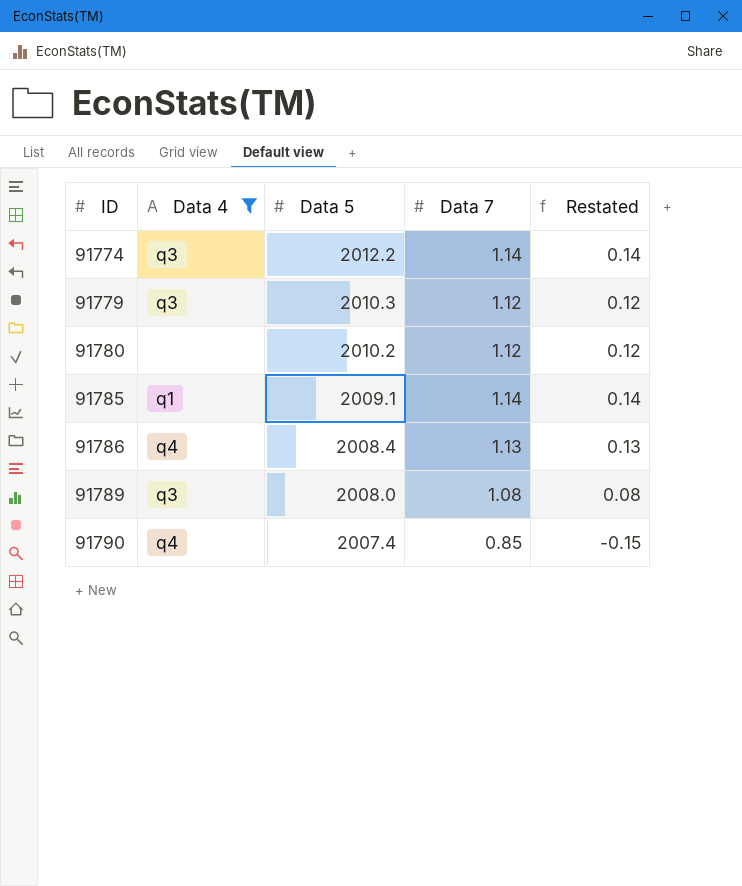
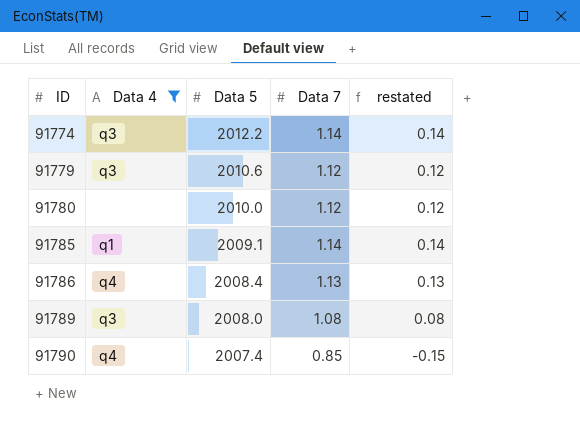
column name: Restated -> restated
91779 | Data 5: 2010.3 -> 2010.6
91780 | Data 5: 2010.2 -> 2010.0

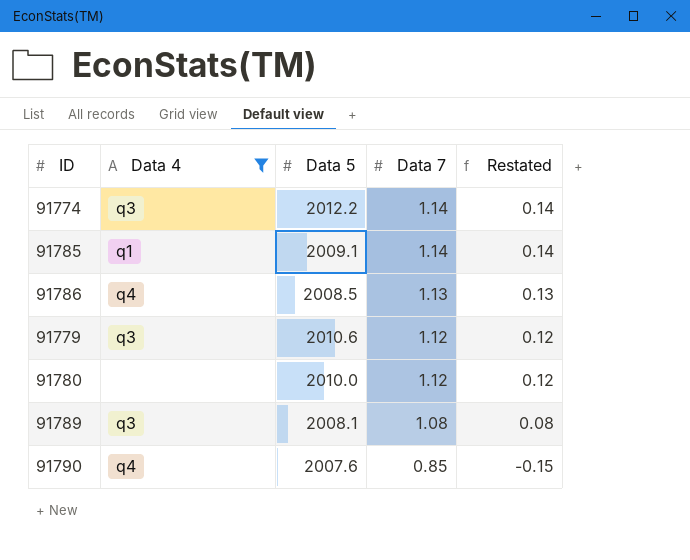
row order: ID ascending -> Data 7 descending
column name: restated -> Restated
91786 | Data 5: 2008.4 -> 2008.5
91789 | Data 5: 2008.0 -> 2008.1
91790 | Data 5: 2007.4 -> 2007.6

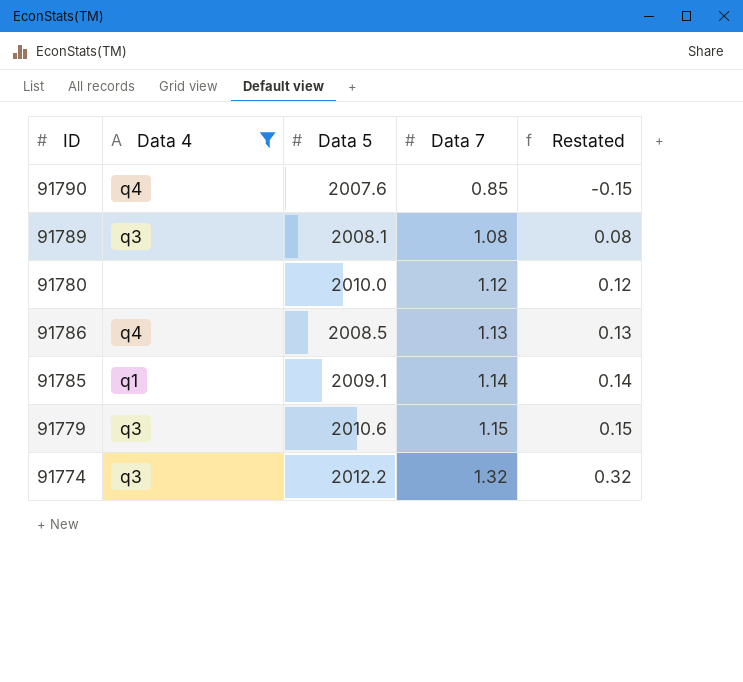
row order: Data 7 descending -> Data 7 ascending
91779 | Data 7: 1.12 -> 1.15
91779 | Restated: 0.12 -> 0.15
91774 | Data 7: 1.14 -> 1.32
91774 | Restated: 0.14 -> 0.32

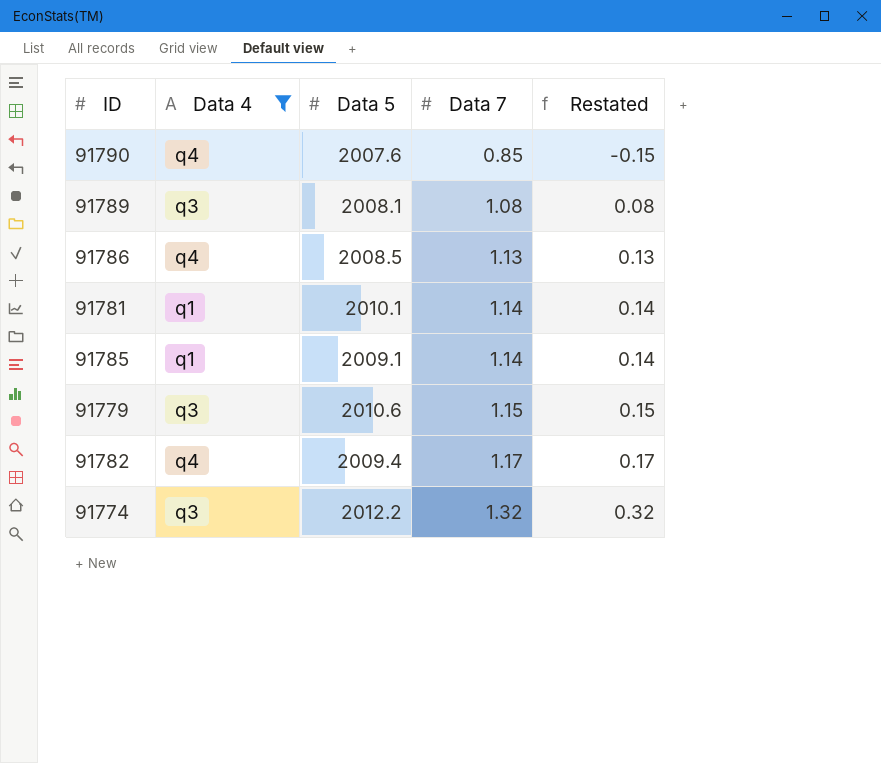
row 91780: none | 2010.0 | 1.12 | 0.12 -> none
row 91781: none -> q1 | 2010.1 | 1.14 | 0.14
row 91782: none -> q4 | 2009.4 | 1.17 | 0.17

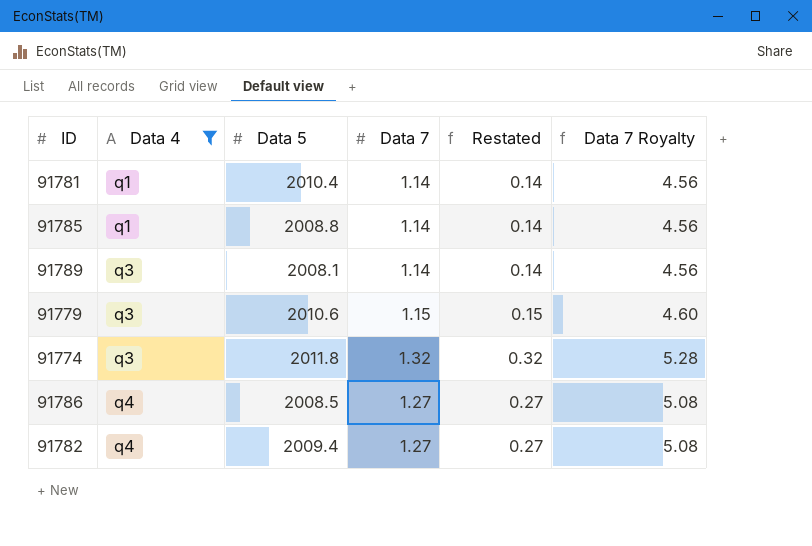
row order: Data 7 ascending -> Data 4 ascending
column Data 7 Royalty | formula: none -> [Data 7] * 4
row 91790: q4 | 2007.6 | 0.85 | -0.15 -> none
91781 | Data 5: 2010.1 -> 2010.4
91785 | Data 5: 2009.1 -> 2008.8
91789 | Data 7: 1.08 -> 1.14
91789 | Restated: 0.08 -> 0.14
91774 | Data 5: 2012.2 -> 2011.8
91786 | Data 7: 1.13 -> 1.27
91786 | Restated: 0.13 -> 0.27
91782 | Data 7: 1.17 -> 1.27
91782 | Restated: 0.17 -> 0.27

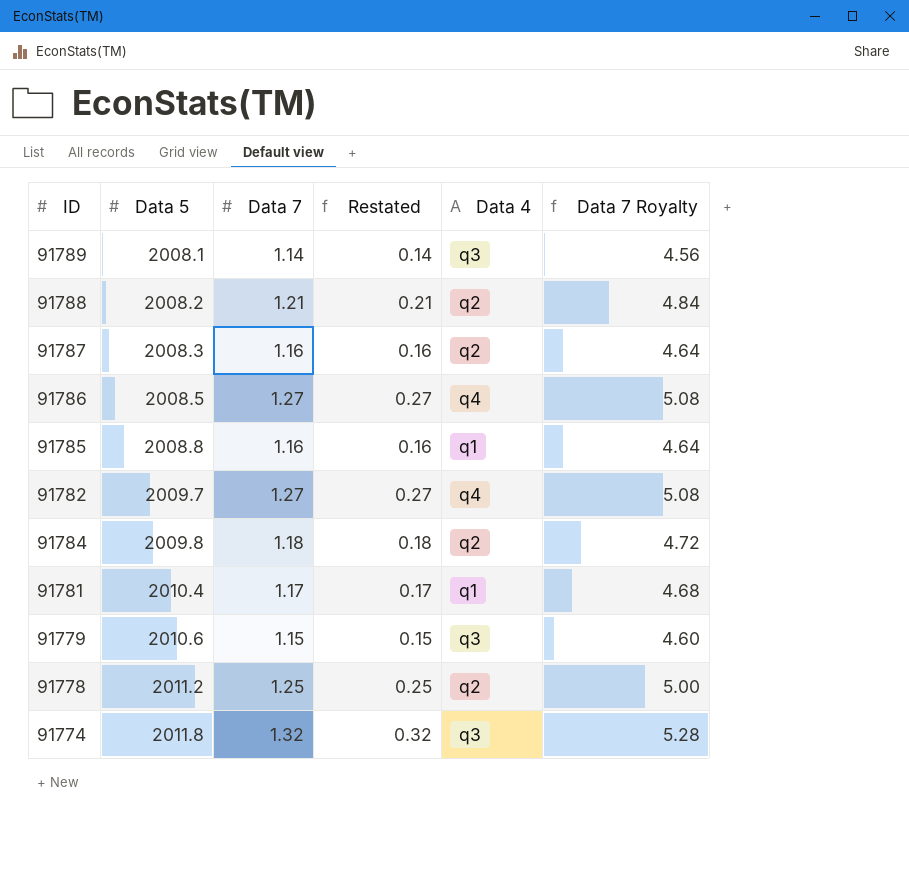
filter: Data 4 != q2 -> none
row order: Data 4 ascending -> Data 5 ascending
column Data 4 | position: 2 -> 5
91785 | Data 7: 1.14 -> 1.16
91785 | Restated: 0.14 -> 0.16
91785 | Data 7 Royalty: 4.56 -> 4.64
91782 | Data 5: 2009.4 -> 2009.7
91781 | Data 7: 1.14 -> 1.17
91781 | Restated: 0.14 -> 0.17
91781 | Data 7 Royalty: 4.56 -> 4.68

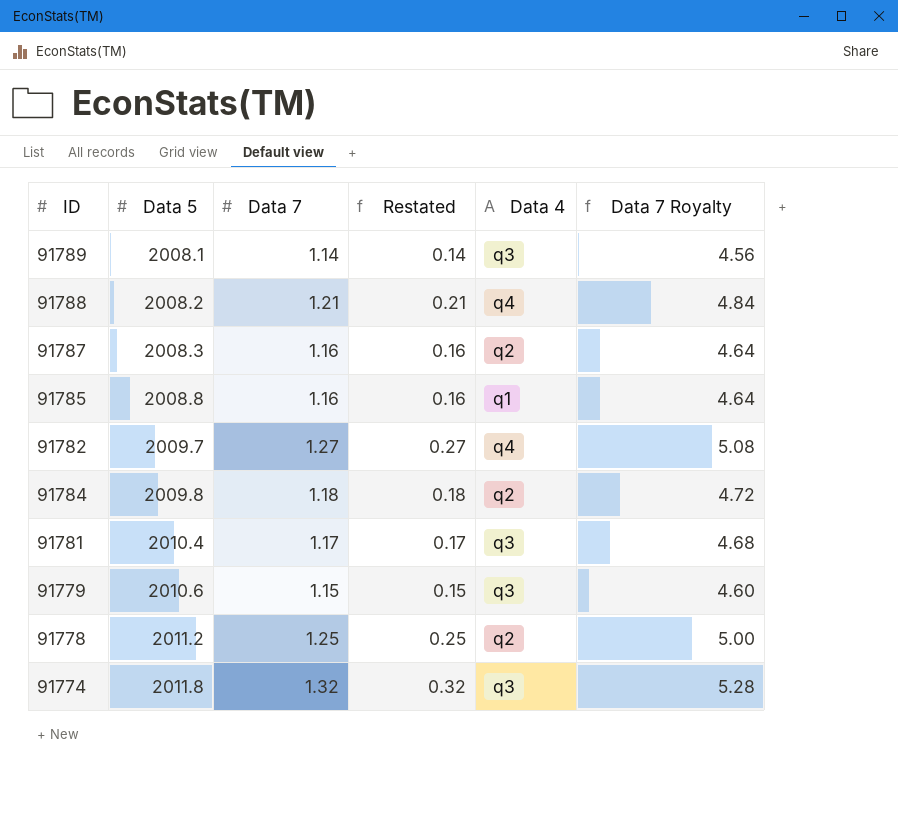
row 91786: 2008.5 | 1.27 | 0.27 | q4 | 5.08 -> none
91788 | Data 4: q2 -> q4
91781 | Data 4: q1 -> q3

